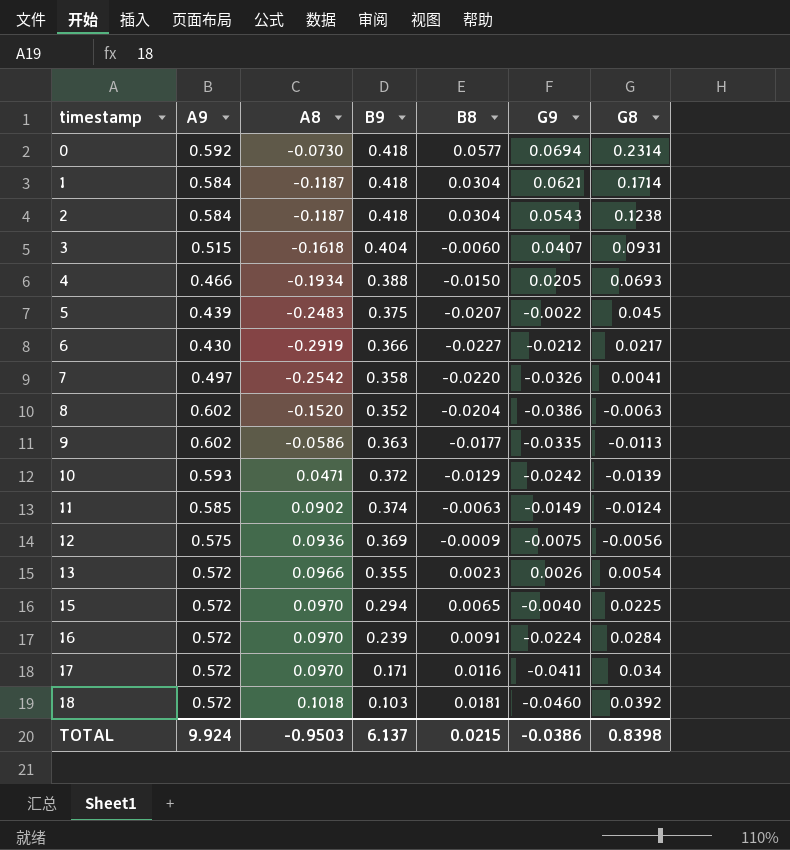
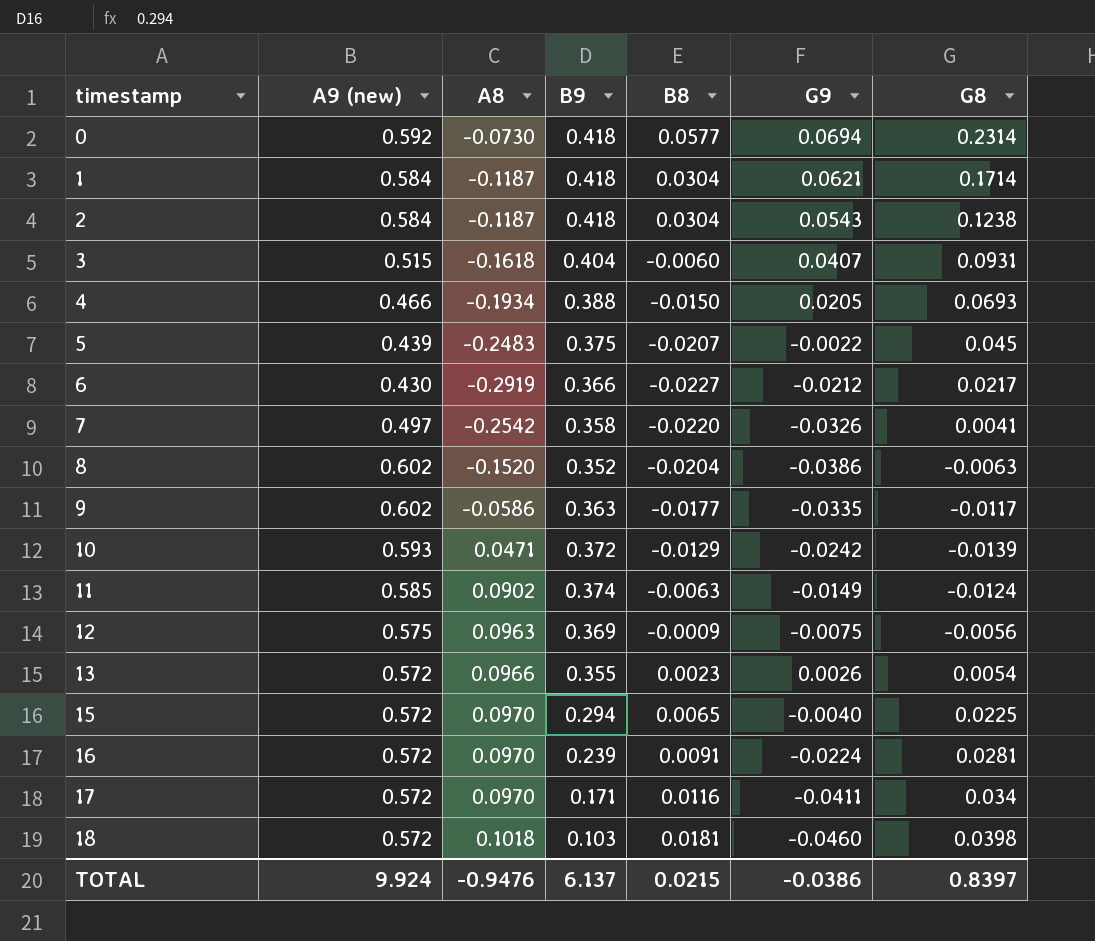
column name: A9 -> A9 (new)
9 | G8: -0.0113 -> -0.0117
12 | A8: 0.0936 -> 0.0963
16 | G8: 0.0284 -> 0.0281
18 | G8: 0.0392 -> 0.0398
TOTAL | A8: -0.9503 -> -0.9476
TOTAL | G8: 0.8398 -> 0.8397

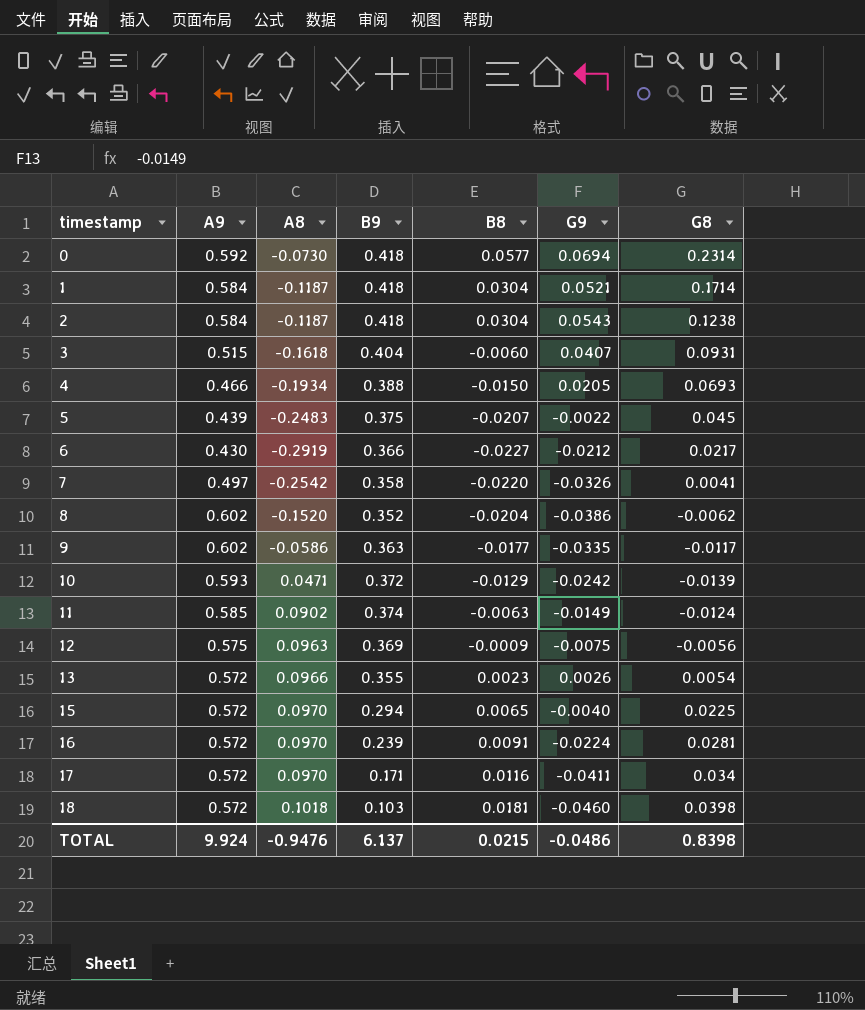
column name: A9 (new) -> A9
1 | G9: 0.0621 -> 0.0521
8 | G8: -0.0063 -> -0.0062
TOTAL | G9: -0.0386 -> -0.0486
TOTAL | G8: 0.8397 -> 0.8398

